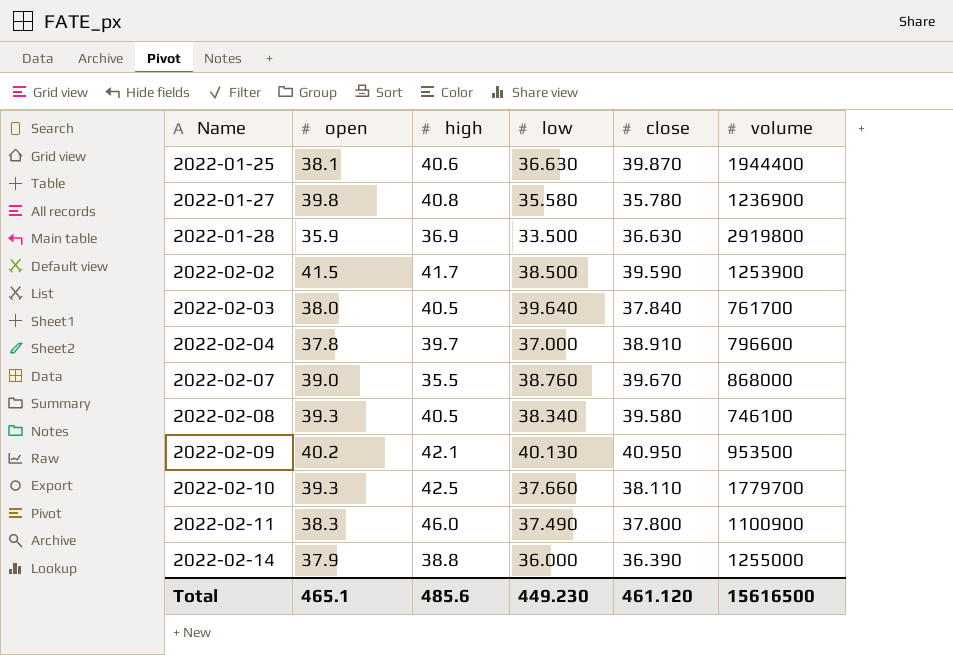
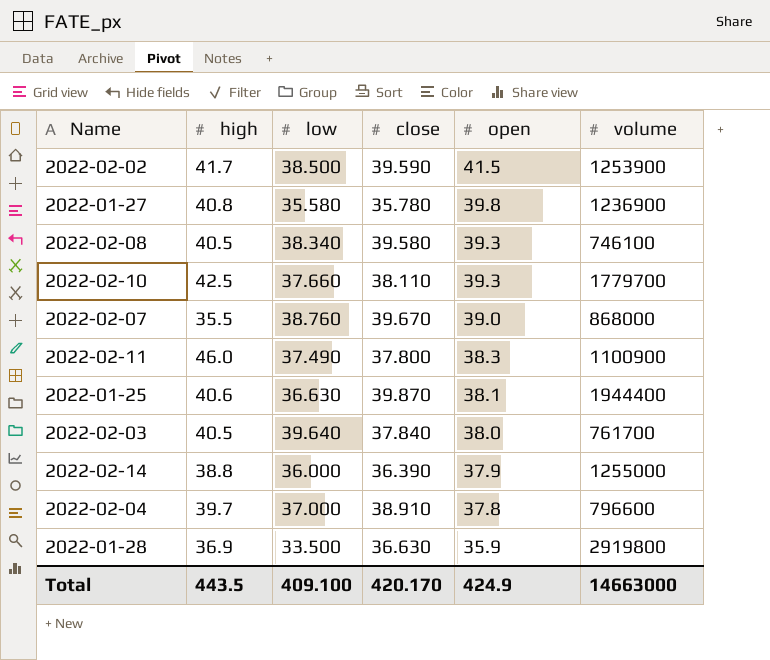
row order: Name ascending -> open descending
column open | position: 2 -> 5
row 2022-02-09: 40.2 | 42.1 | 40.130 | 40.950 | 953500 -> none
Total | high: 485.6 -> 443.5
Total | low: 449.230 -> 409.100
Total | close: 461.120 -> 420.170
Total | open: 465.1 -> 424.9
Total | volume: 15616500 -> 14663000

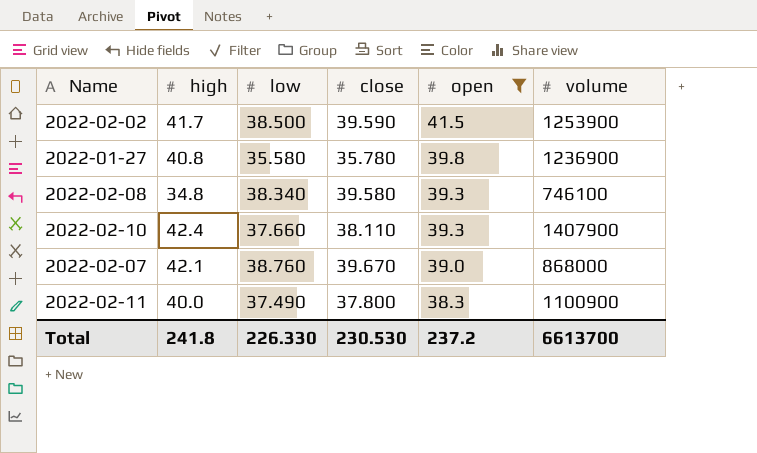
filter: none -> open >= 38.3
2022-02-08 | high: 40.5 -> 34.8
2022-02-10 | high: 42.5 -> 42.4
2022-02-10 | volume: 1779700 -> 1407900
2022-02-07 | high: 35.5 -> 42.1
2022-02-11 | high: 46.0 -> 40.0
Total | high: 443.5 -> 241.8
Total | low: 409.100 -> 226.330
Total | close: 420.170 -> 230.530
Total | open: 424.9 -> 237.2
Total | volume: 14663000 -> 6613700

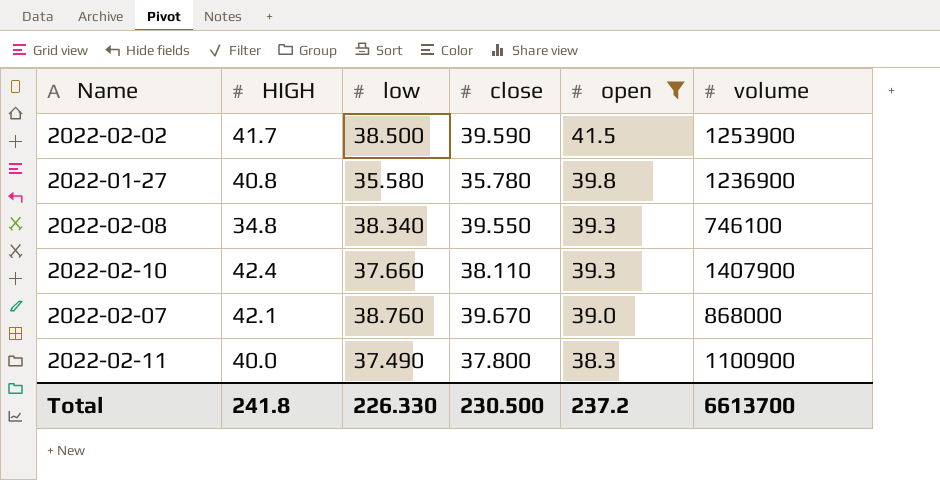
column name: high -> HIGH
2022-02-08 | close: 39.580 -> 39.550
Total | close: 230.530 -> 230.500

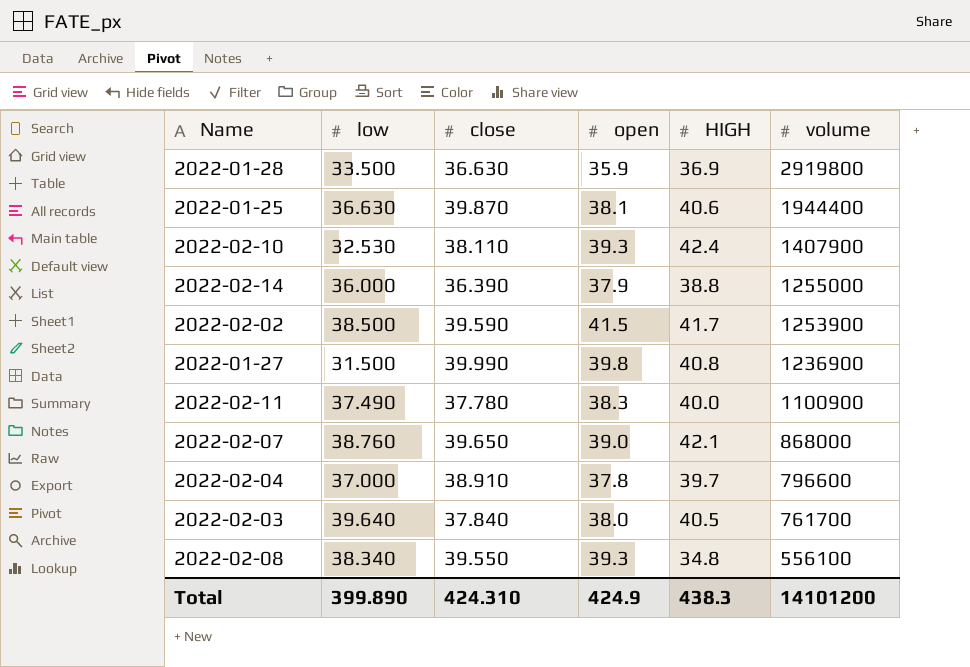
filter: open >= 38.3 -> none
row order: open descending -> volume descending
column HIGH | position: 2 -> 5
2022-02-10 | low: 37.660 -> 32.530
2022-01-27 | low: 35.580 -> 31.500
2022-01-27 | close: 35.780 -> 39.990
2022-02-11 | close: 37.800 -> 37.780
2022-02-07 | close: 39.670 -> 39.650
2022-02-08 | volume: 746100 -> 556100
Total | low: 226.330 -> 399.890
Total | close: 230.500 -> 424.310
Total | open: 237.2 -> 424.9
Total | HIGH: 241.8 -> 438.3
Total | volume: 6613700 -> 14101200

